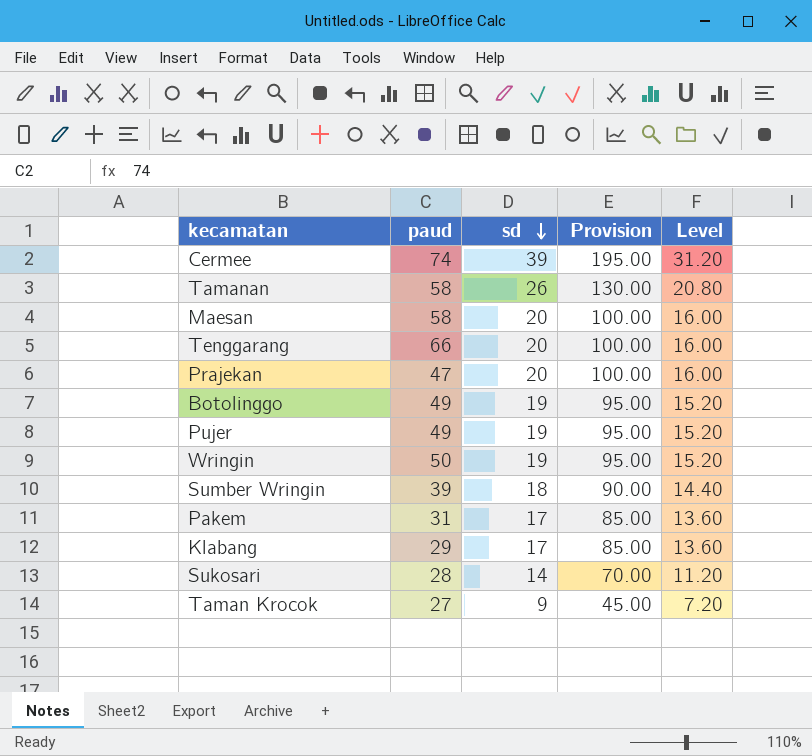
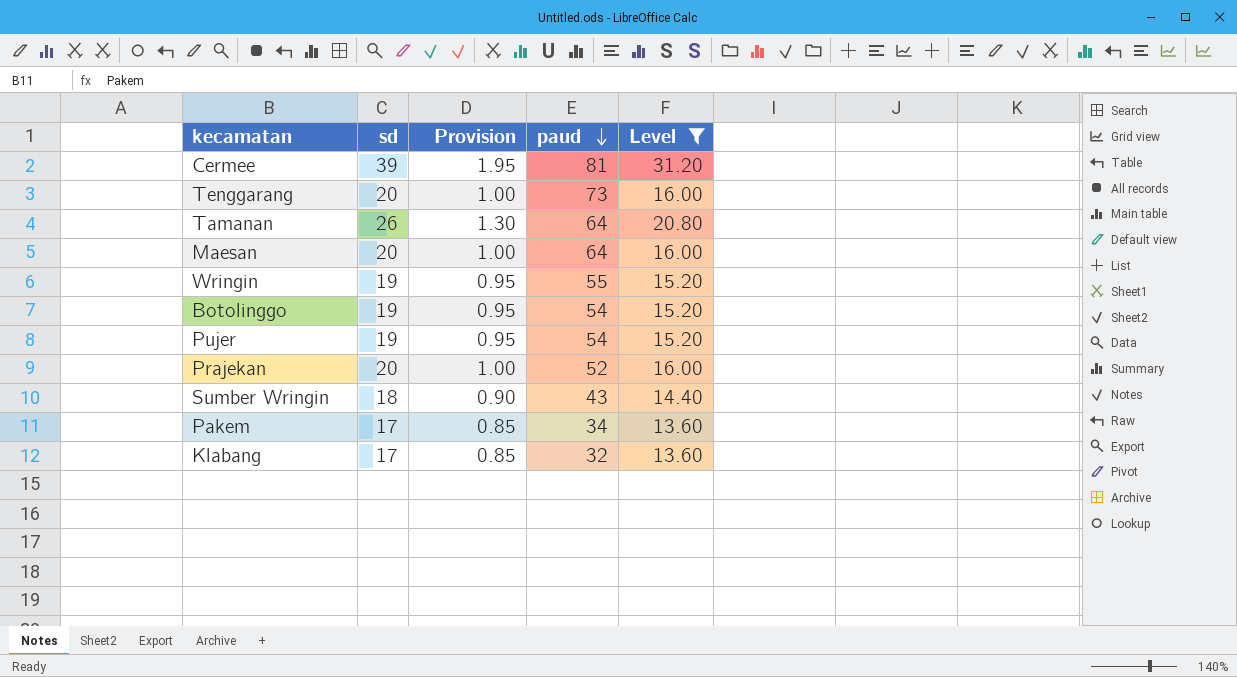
filter: none -> Level >= 13.60
row order: sd descending -> paud descending
column Provision | formula: [sd] * 5 -> [sd] * 0.05
column paud | position: 2 -> 4
Cermee | paud: 74 -> 81
Tenggarang | paud: 66 -> 73
Tamanan | paud: 58 -> 64
Maesan | paud: 58 -> 64
Wringin | paud: 50 -> 55
Botolinggo | paud: 49 -> 54
Pujer | paud: 49 -> 54
Prajekan | paud: 47 -> 52
Sumber Wringin | paud: 39 -> 43
Pakem | paud: 31 -> 34
Klabang | paud: 29 -> 32

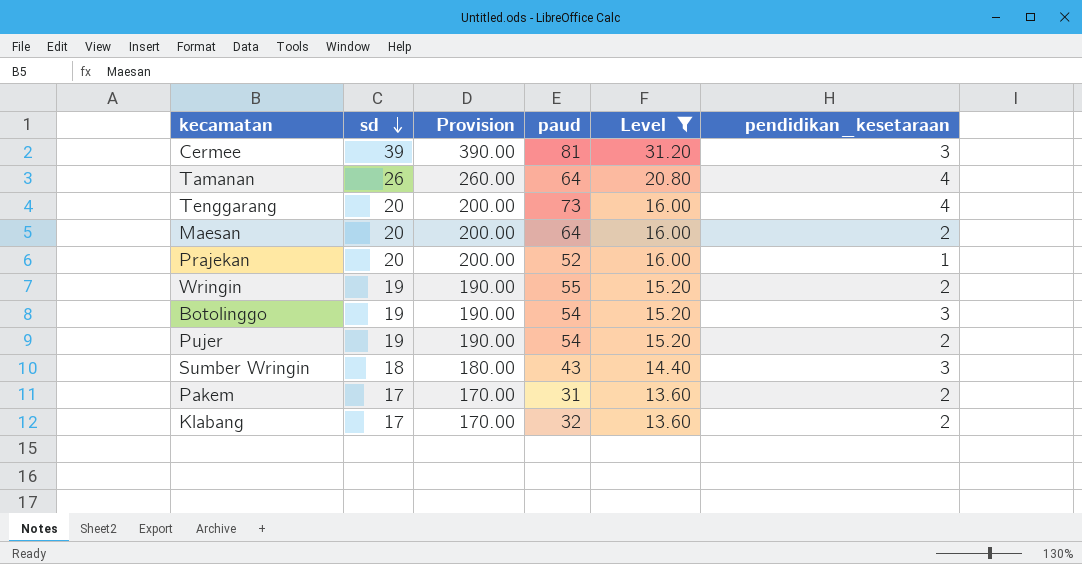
row order: paud descending -> sd descending
column Provision | formula: [sd] * 0.05 -> [sd] * 10
column pendidikan_kesetaraan | position: none -> 6
Pakem | paud: 34 -> 31

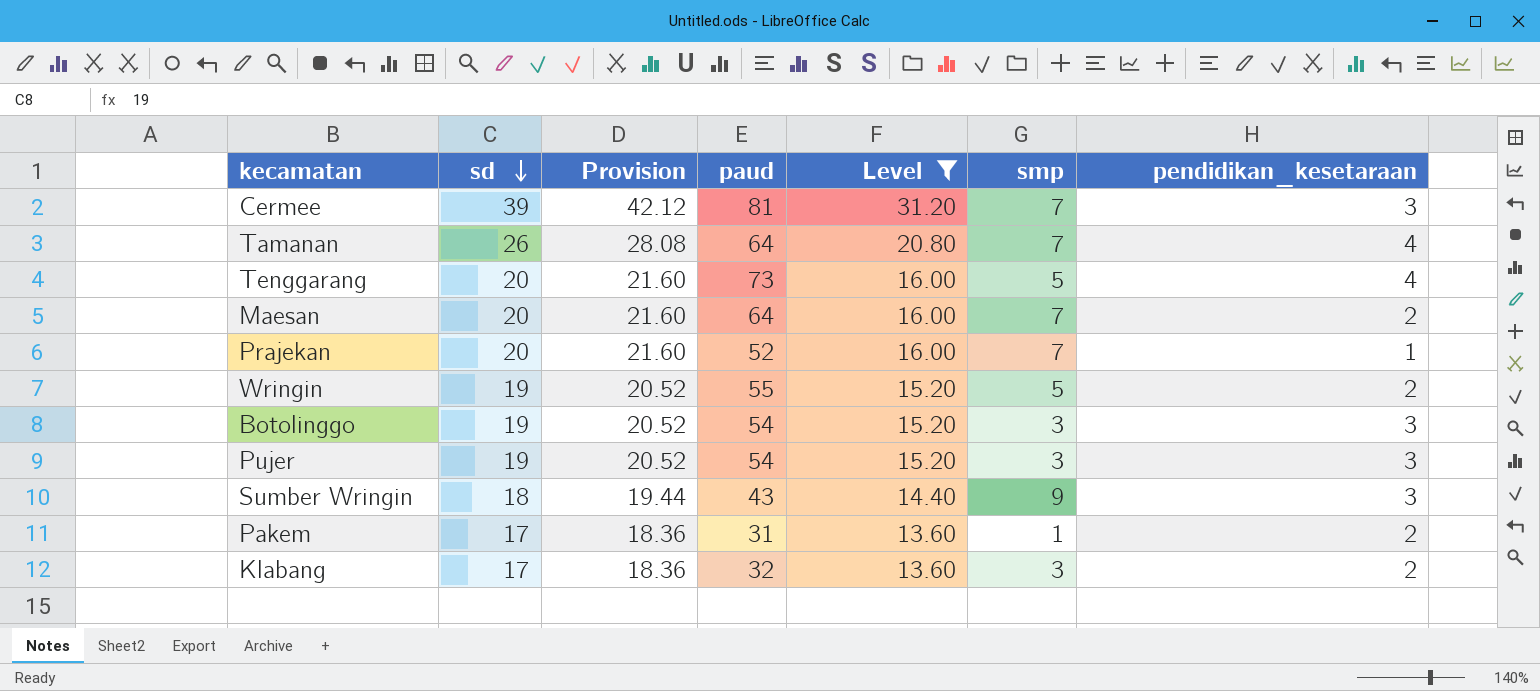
column Provision | formula: [sd] * 10 -> [sd] * 1.08
column smp | position: none -> 6
Pujer | pendidikan_kesetaraan: 2 -> 3

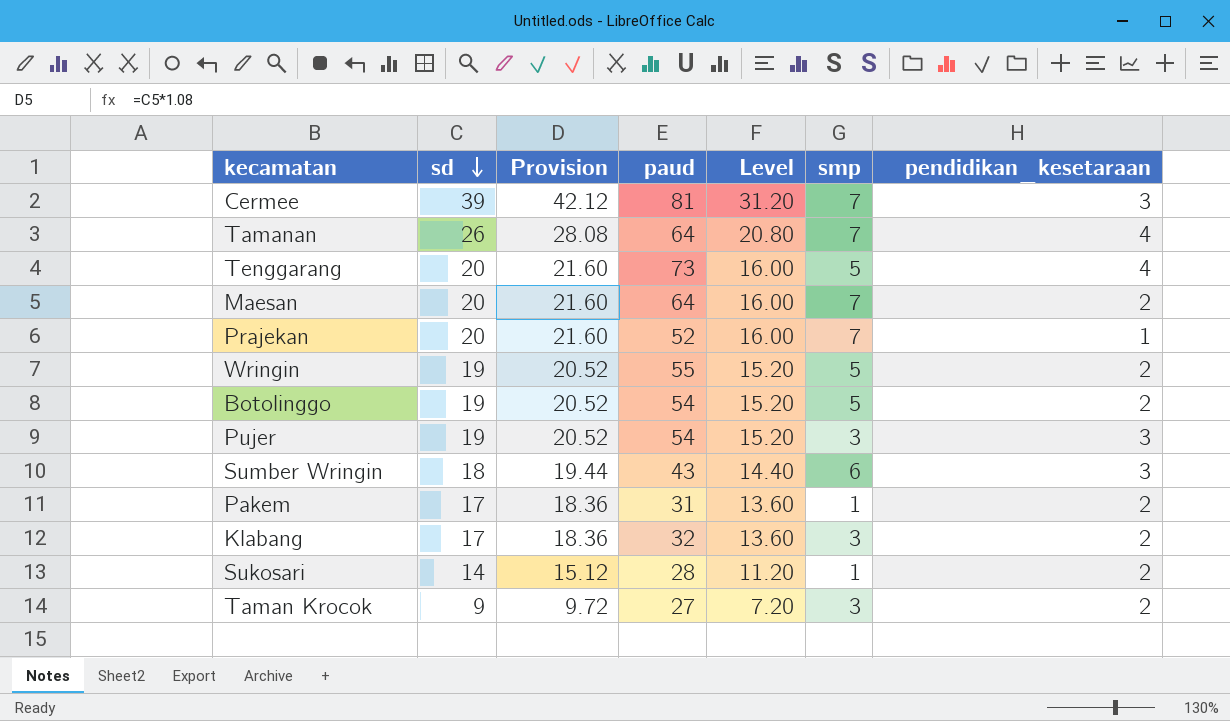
filter: Level >= 13.60 -> none
Botolinggo | smp: 3 -> 5
Botolinggo | pendidikan_kesetaraan: 3 -> 2
Sumber Wringin | smp: 9 -> 6

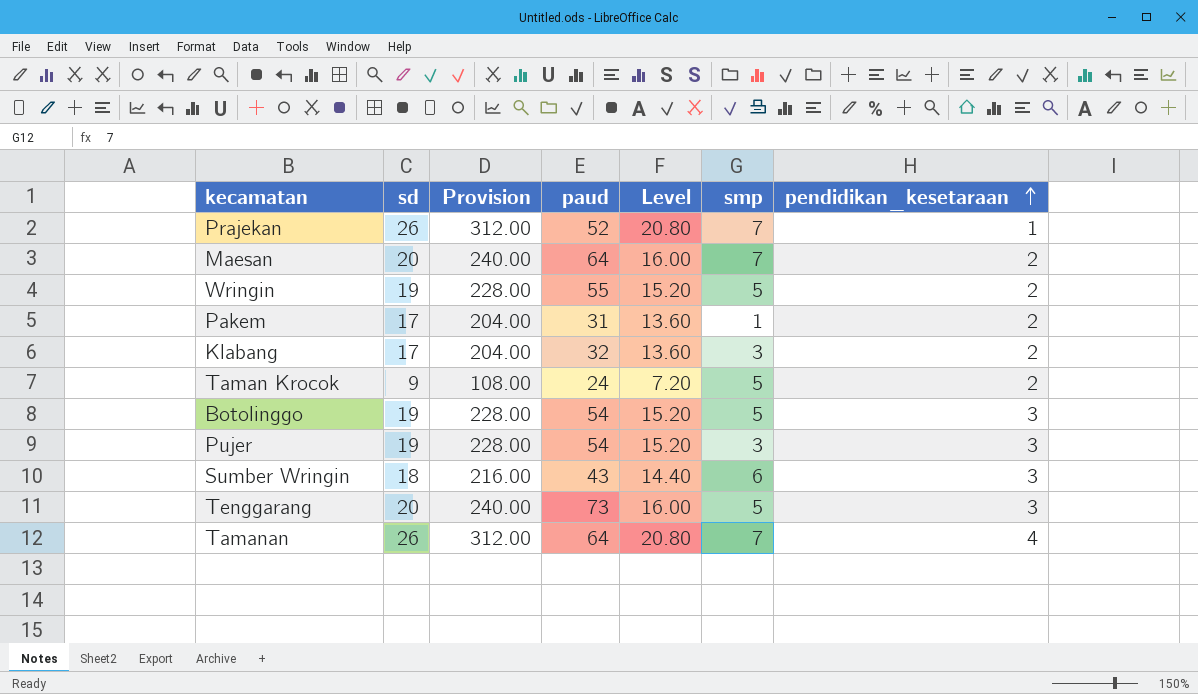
row order: sd descending -> pendidikan_kesetaraan ascending
column Provision | formula: [sd] * 1.08 -> [sd] * 12
row Cermee: 39 | 42.12 | 81 | 31.20 | 7 | 3 -> none
row Sukosari: 14 | 15.12 | 28 | 11.20 | 1 | 2 -> none
Prajekan | sd: 20 -> 26
Prajekan | Level: 16.00 -> 20.80
Taman Krocok | paud: 27 -> 24
Taman Krocok | smp: 3 -> 5
Botolinggo | pendidikan_kesetaraan: 2 -> 3
Tenggarang | pendidikan_kesetaraan: 4 -> 3

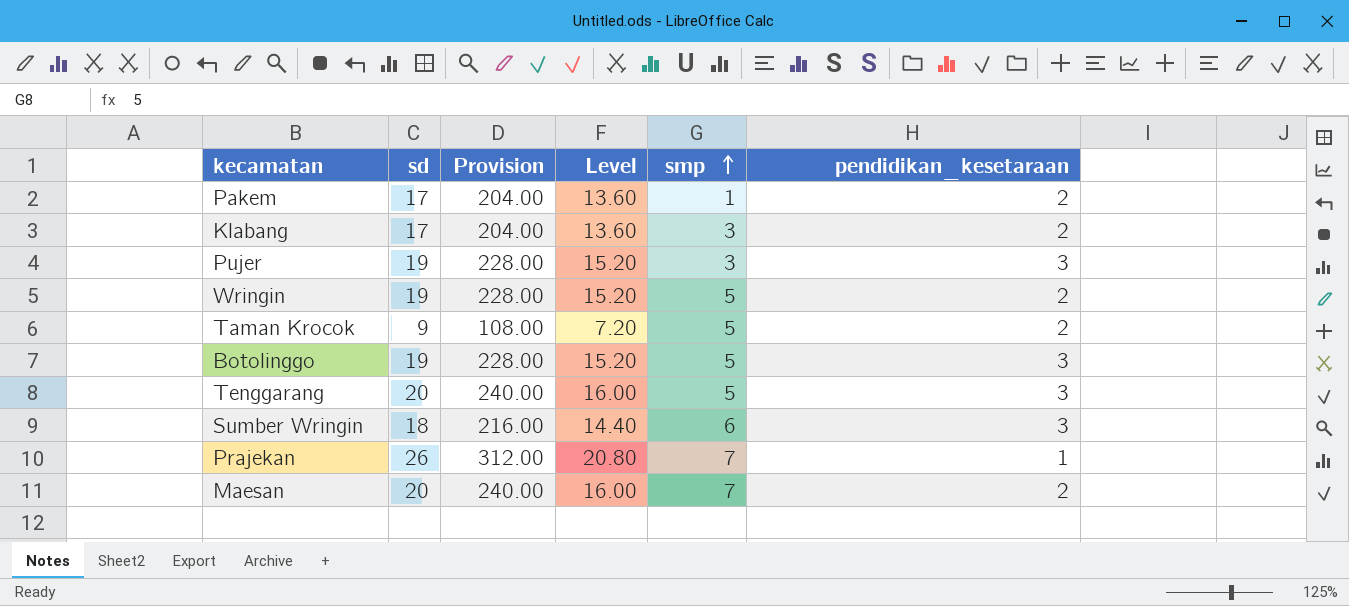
row order: pendidikan_kesetaraan ascending -> smp ascending
column paud | position: 4 -> none
row Tamanan: 26 | 312.00 | 64 | 20.80 | 7 | 4 -> none

